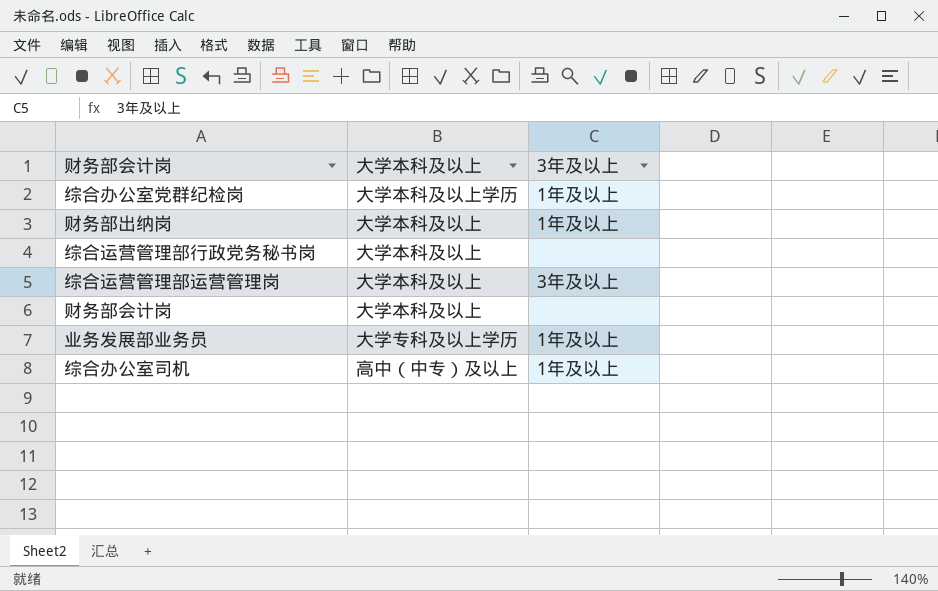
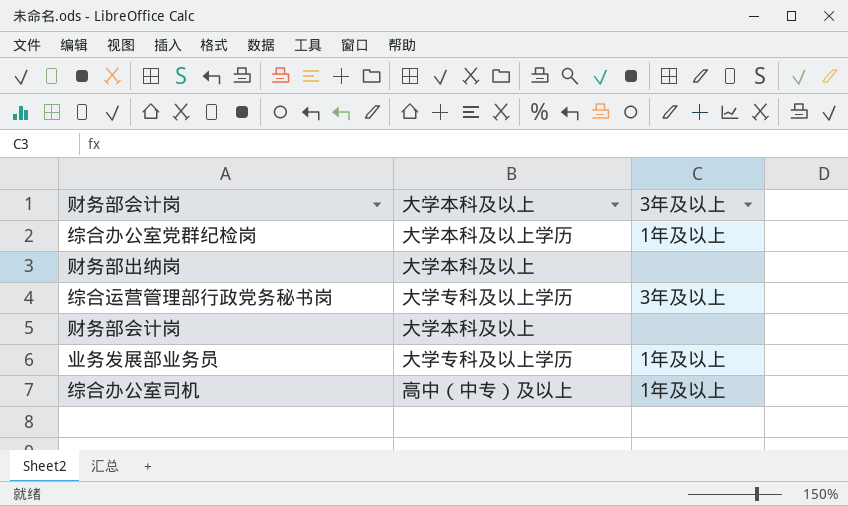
row 综合运营管理部运营管理岗: 大学本科及以上 | 3年及以上 -> none
财务部出纳岗 | 3年及以上: 1年及以上 -> none
综合运营管理部行政党务秘书岗 | 大学本科及以上: 大学本科及以上 -> 大学专科及以上学历
综合运营管理部行政党务秘书岗 | 3年及以上: none -> 3年及以上

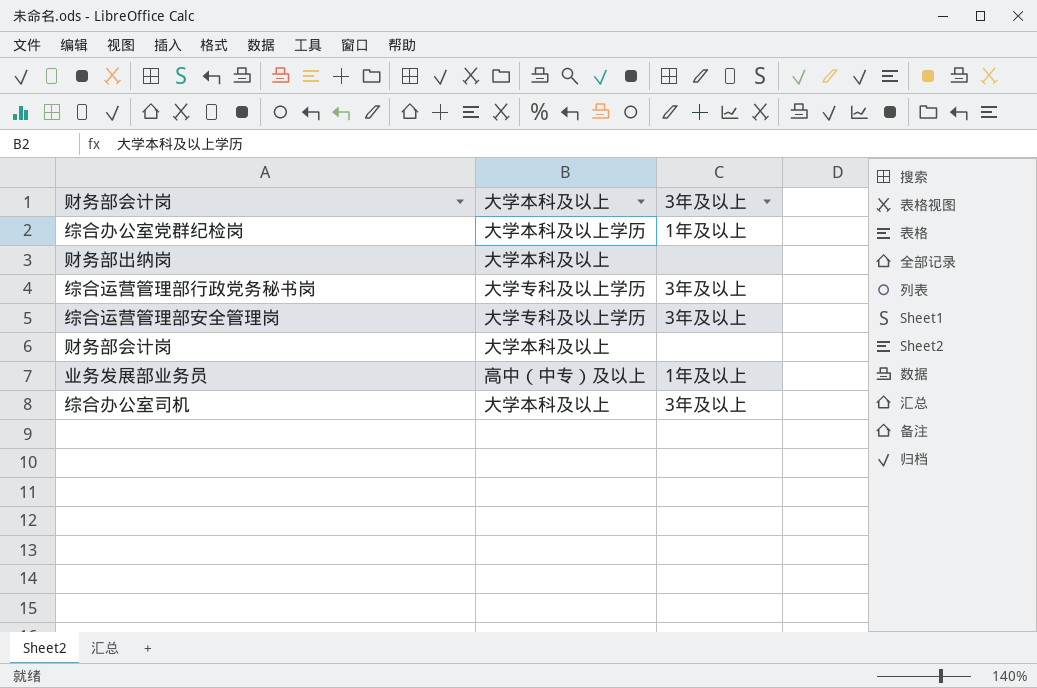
row 综合运营管理部安全管理岗: none -> 大学专科及以上学历 | 3年及以上
业务发展部业务员 | 大学本科及以上: 大学专科及以上学历 -> 高中（中专）及以上
综合办公室司机 | 大学本科及以上: 高中（中专）及以上 -> 大学本科及以上
综合办公室司机 | 3年及以上: 1年及以上 -> 3年及以上

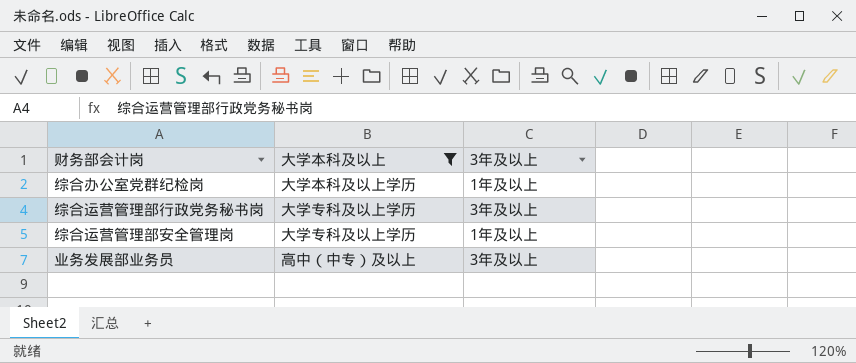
filter: none -> 大学本科及以上 != 大学本科及以上
综合运营管理部安全管理岗 | 3年及以上: 3年及以上 -> 1年及以上
业务发展部业务员 | 3年及以上: 1年及以上 -> 3年及以上

